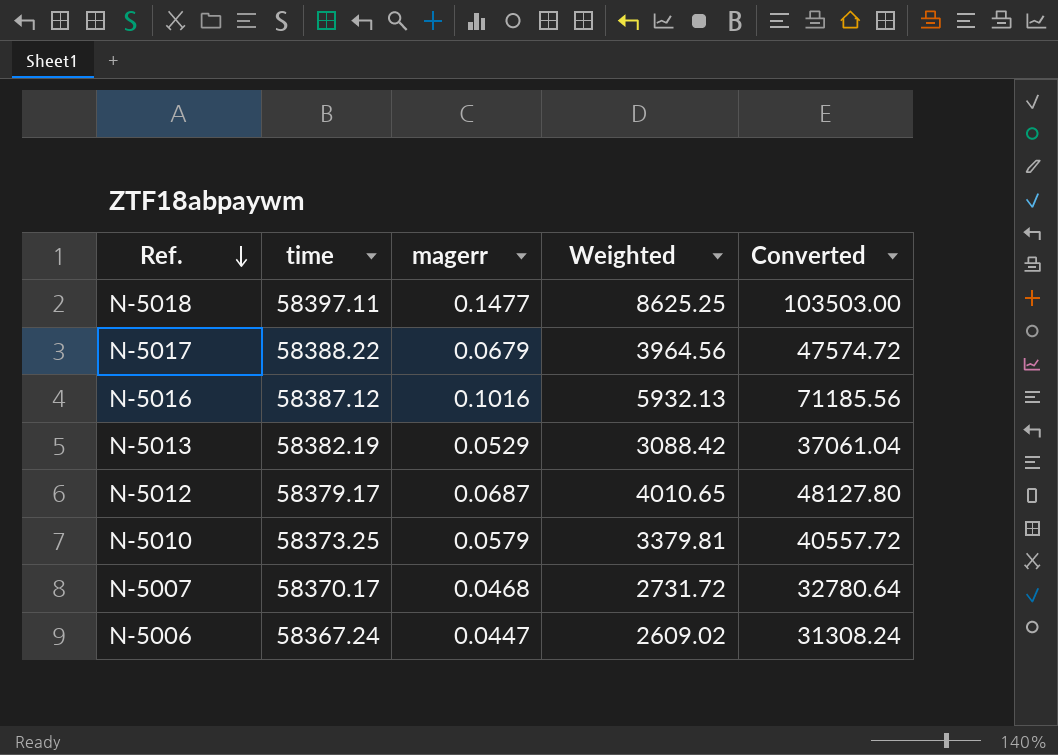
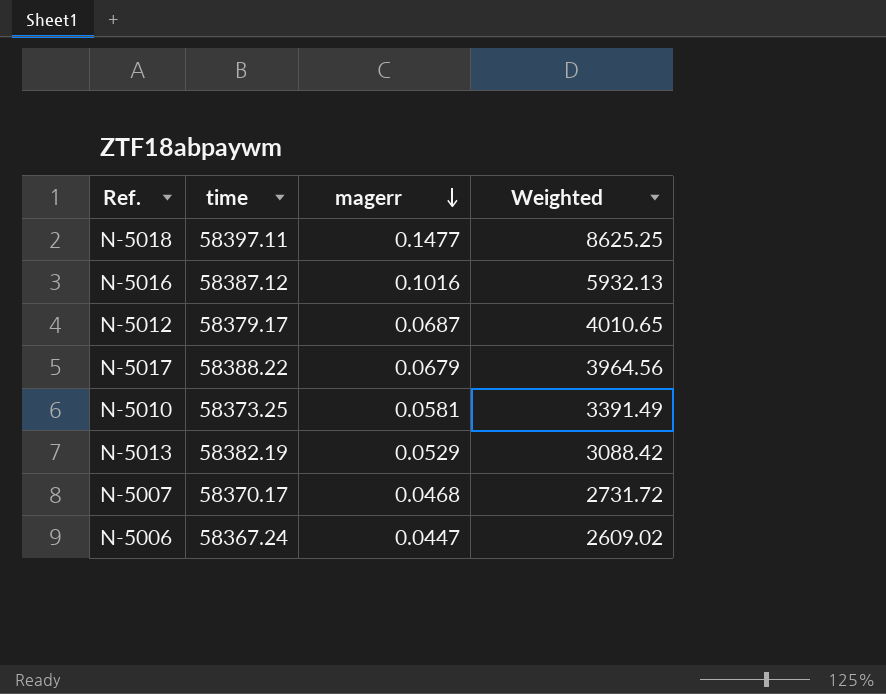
row order: Ref. descending -> magerr descending
column Converted | formula: [Weighted] * 12 -> none
N-5010 | magerr: 0.0579 -> 0.0581
N-5010 | Weighted: 3379.81 -> 3391.49

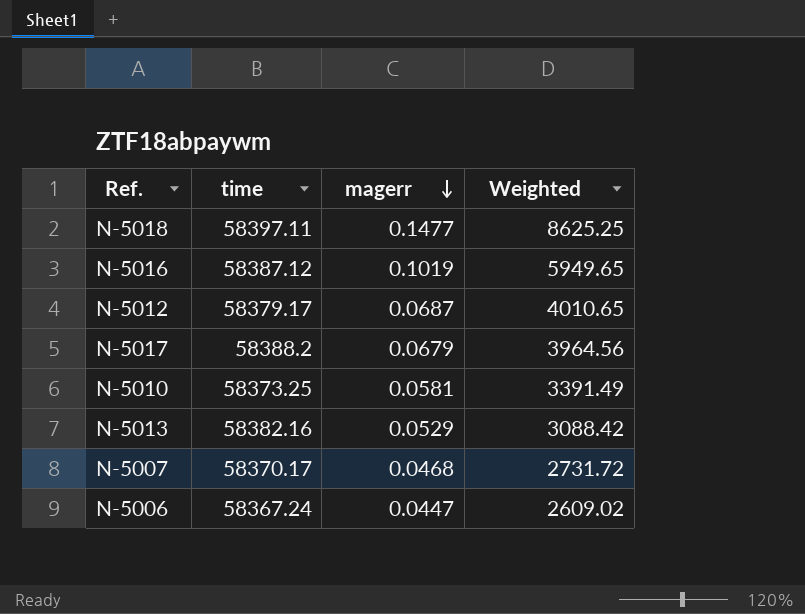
N-5016 | magerr: 0.1016 -> 0.1019
N-5016 | Weighted: 5932.13 -> 5949.65
N-5017 | time: 58388.22 -> 58388.2
N-5013 | time: 58382.19 -> 58382.16

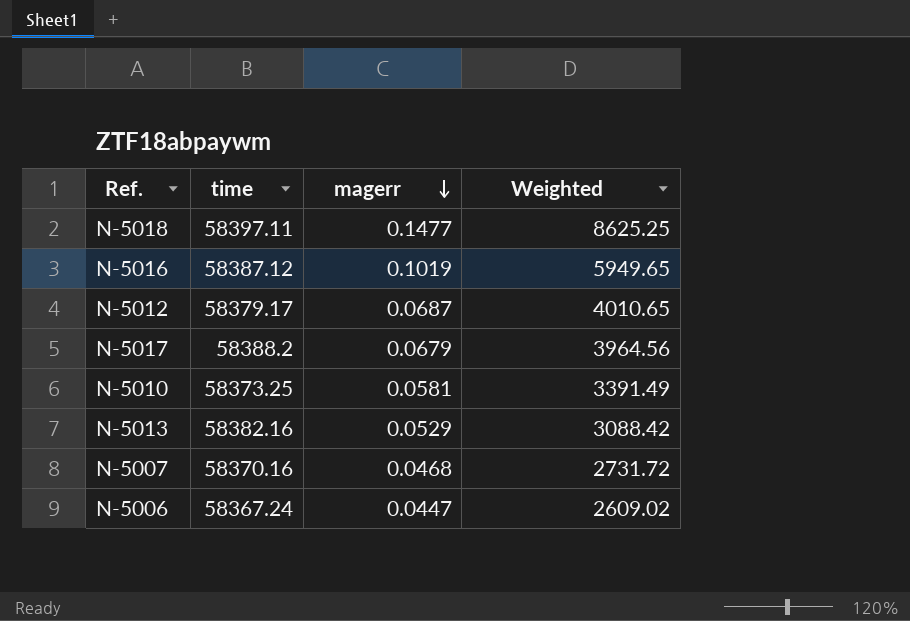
N-5007 | time: 58370.17 -> 58370.16

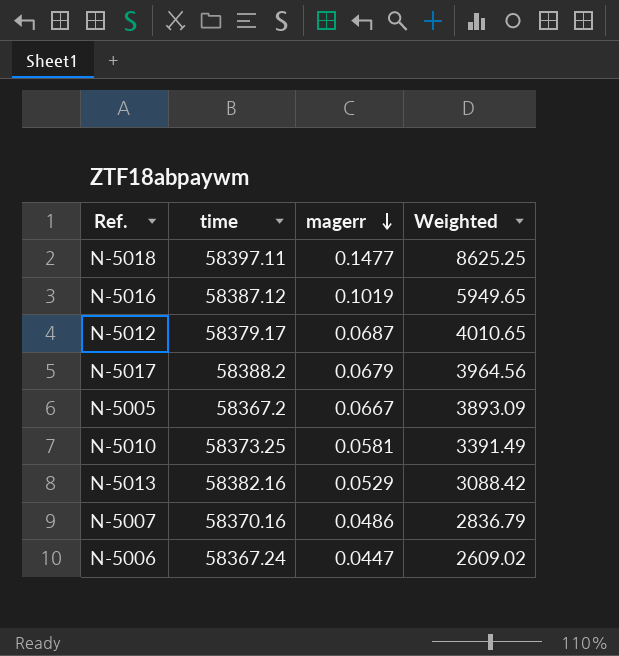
row N-5005: none -> 58367.2 | 0.0667 | 3893.09
N-5007 | magerr: 0.0468 -> 0.0486
N-5007 | Weighted: 2731.72 -> 2836.79

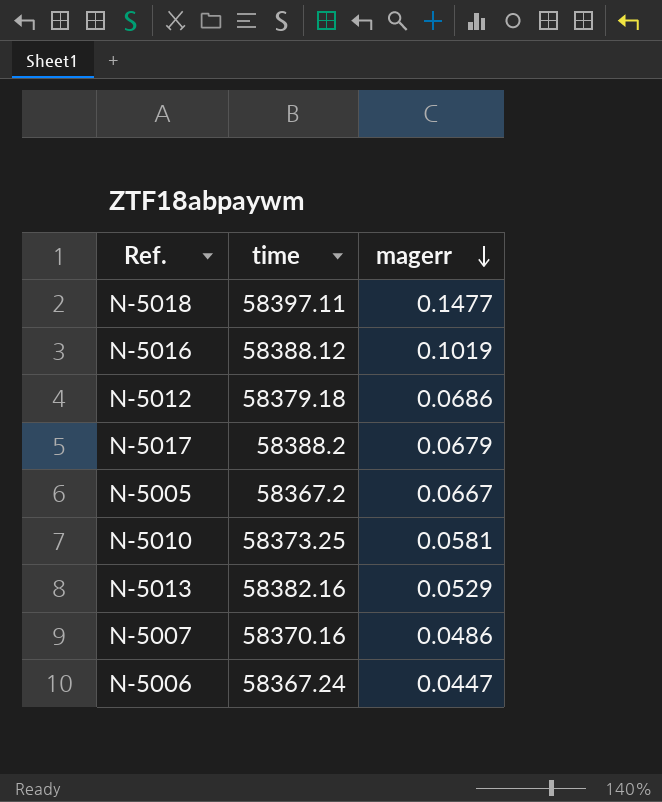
column Weighted | formula: [time] * [magerr] -> none
N-5016 | time: 58387.12 -> 58388.12
N-5012 | time: 58379.17 -> 58379.18
N-5012 | magerr: 0.0687 -> 0.0686

